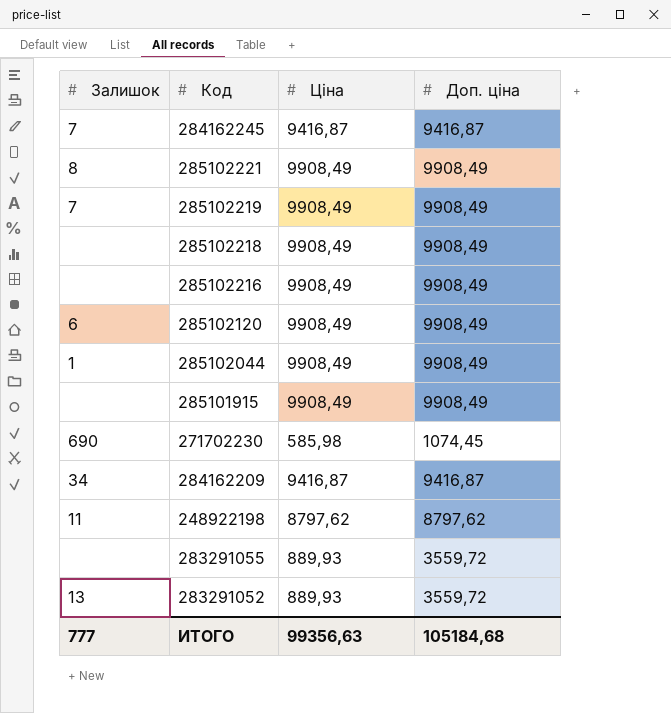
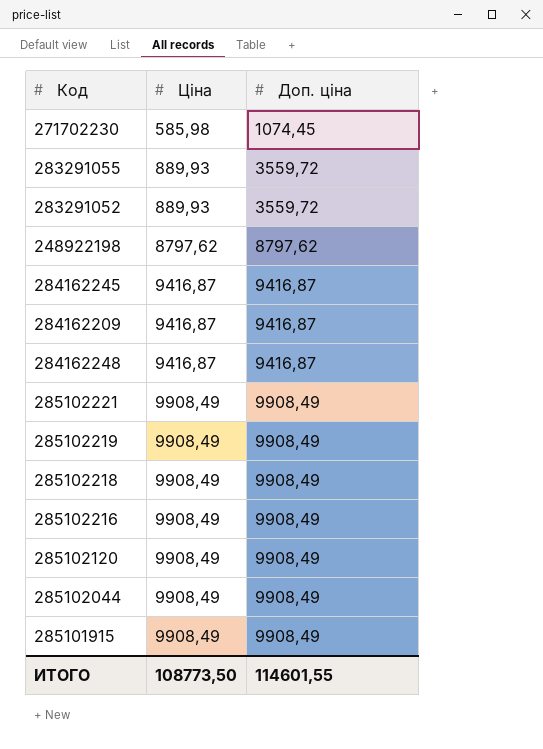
row order: none -> Ціна ascending
column Залишок | position: 1 -> none
row 284162248: none -> 9416,87 | 9416,87
ИТОГО | Ціна: 99356,63 -> 108773,50
ИТОГО | Доп. ціна: 105184,68 -> 114601,55

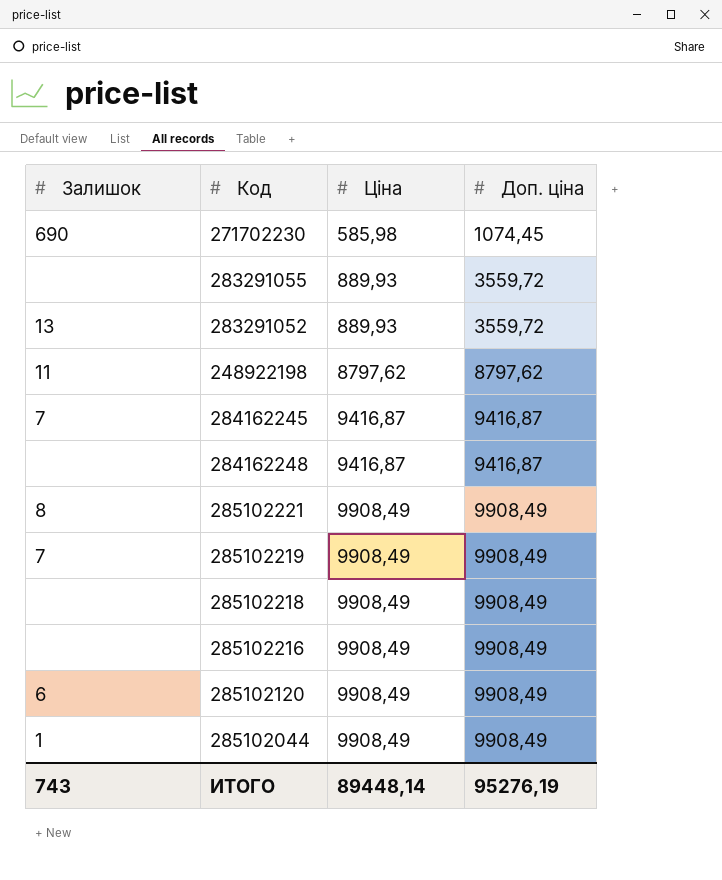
column Залишок | position: none -> 1
row 284162209: 9416,87 | 9416,87 -> none
row 285101915: 9908,49 | 9908,49 -> none
ИТОГО | Ціна: 108773,50 -> 89448,14
ИТОГО | Доп. ціна: 114601,55 -> 95276,19

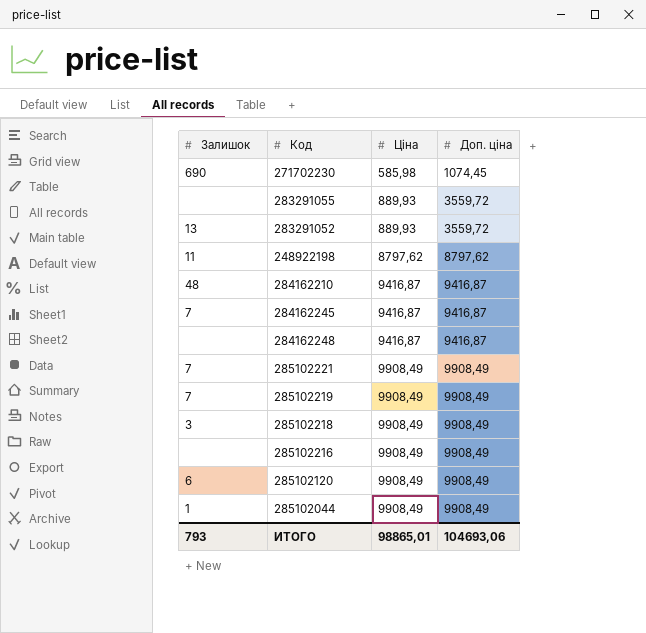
row 284162210: none -> 48 | 9416,87 | 9416,87
285102221 | Залишок: 8 -> 7
285102218 | Залишок: none -> 3
ИТОГО | Залишок: 743 -> 793
ИТОГО | Ціна: 89448,14 -> 98865,01
ИТОГО | Доп. ціна: 95276,19 -> 104693,06

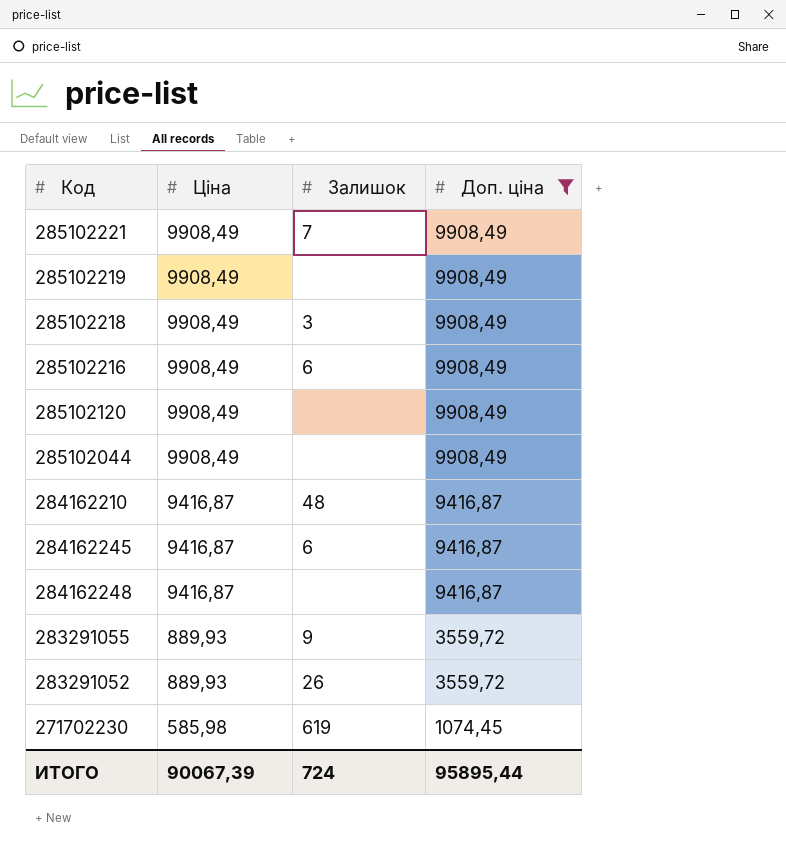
filter: none -> Доп. ціна != 8797,62
row order: Ціна ascending -> Ціна descending
column Залишок | position: 1 -> 3
285102219 | Залишок: 7 -> none
285102216 | Залишок: none -> 6
285102120 | Залишок: 6 -> none
285102044 | Залишок: 1 -> none
284162245 | Залишок: 7 -> 6
283291055 | Залишок: none -> 9
283291052 | Залишок: 13 -> 26
271702230 | Залишок: 690 -> 619
ИТОГО | Ціна: 98865,01 -> 90067,39
ИТОГО | Залишок: 793 -> 724
ИТОГО | Доп. ціна: 104693,06 -> 95895,44

